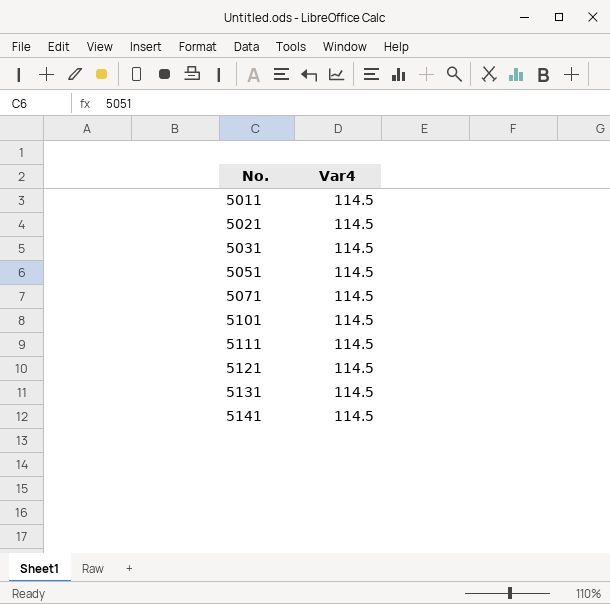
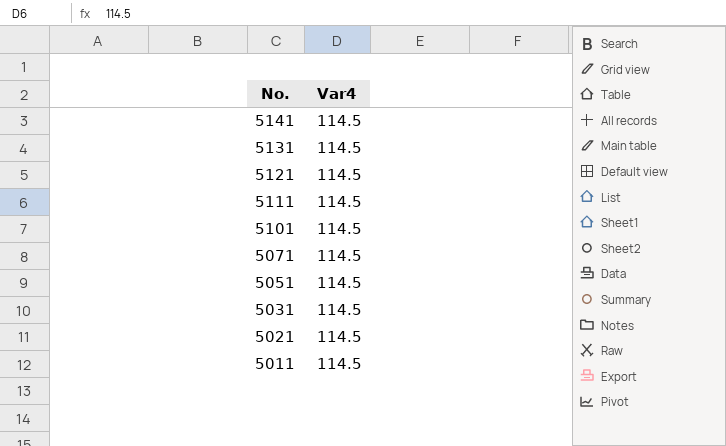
row order: No. ascending -> No. descending

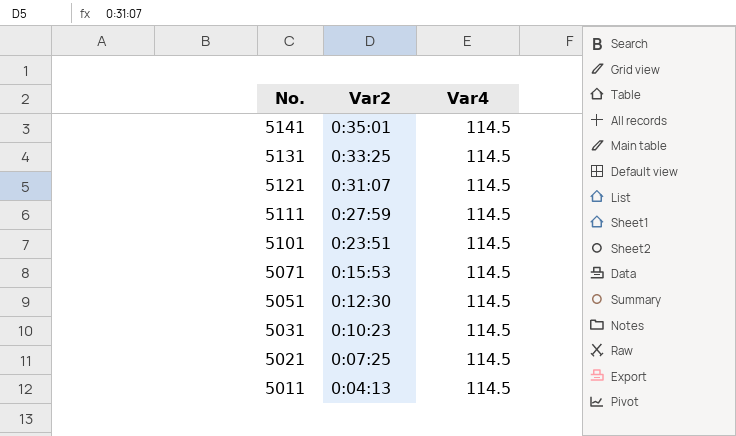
column Var2 | position: none -> 2

